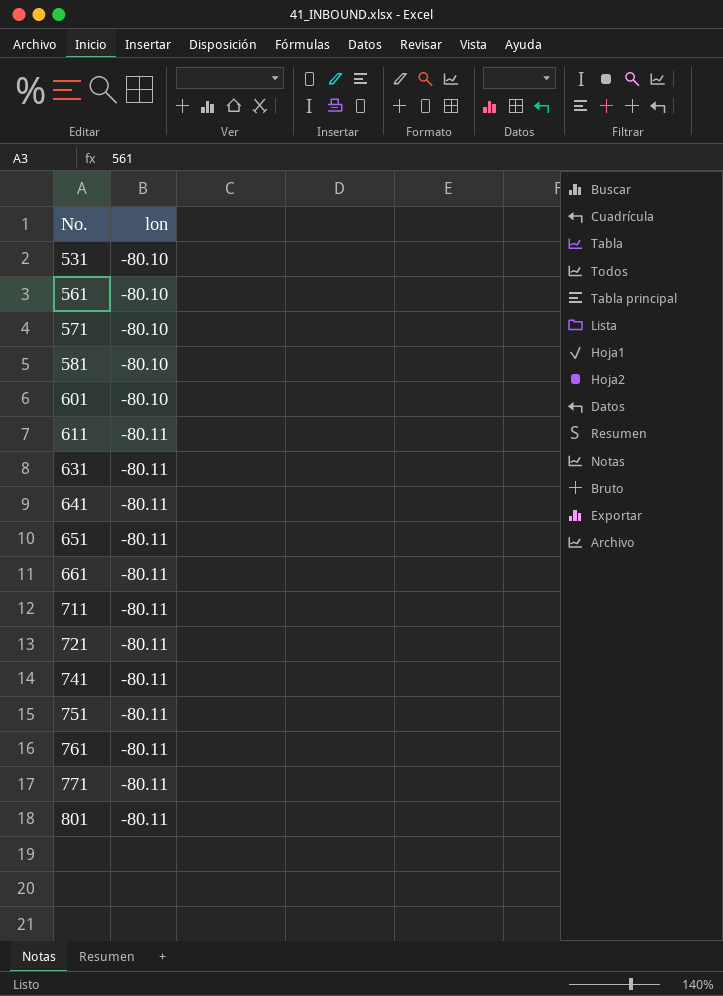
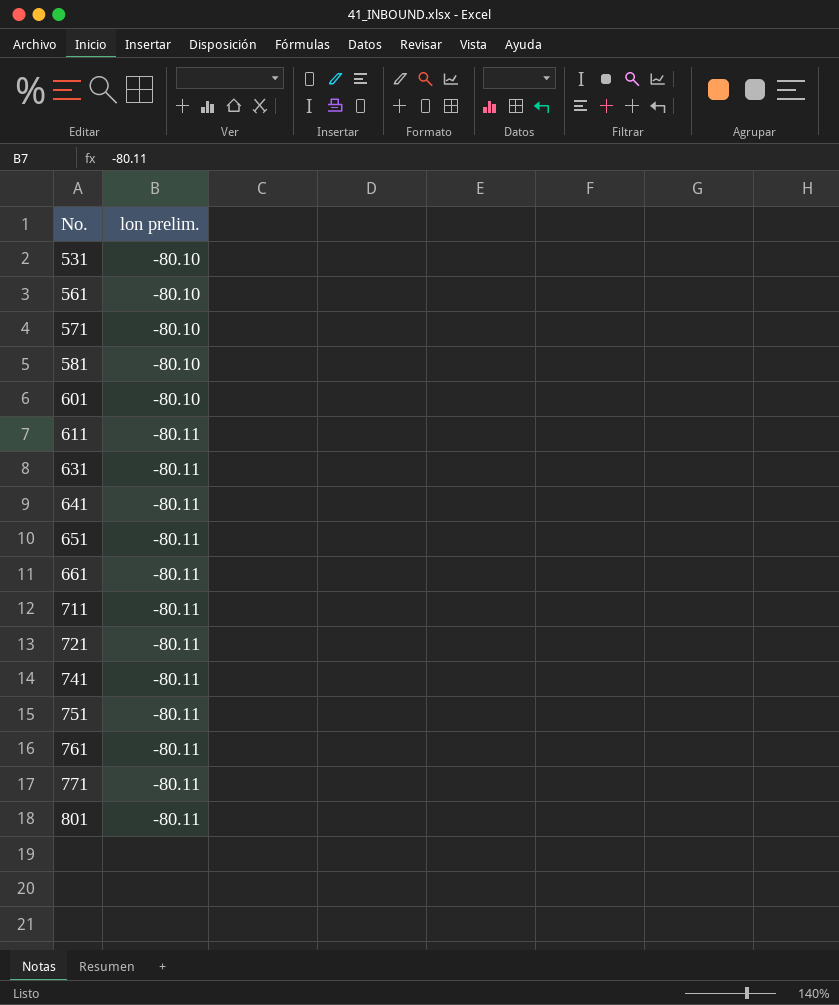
column name: lon -> lon prelim.

